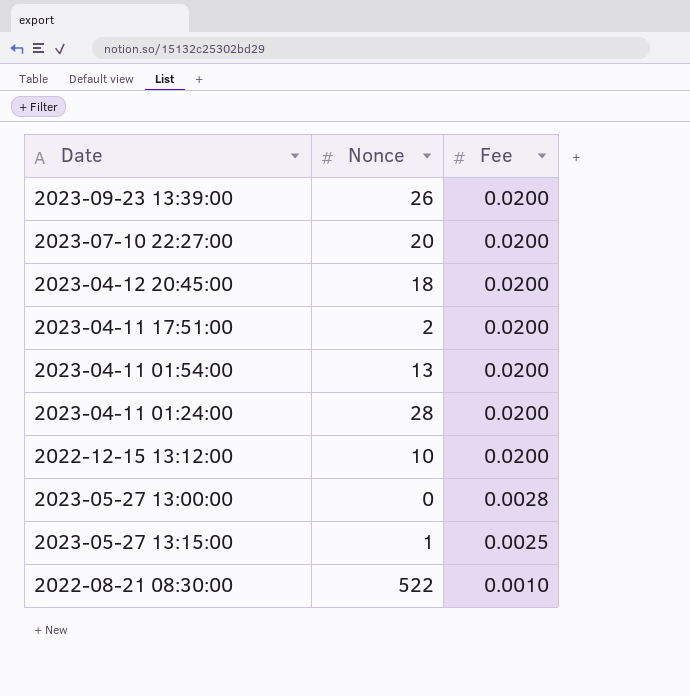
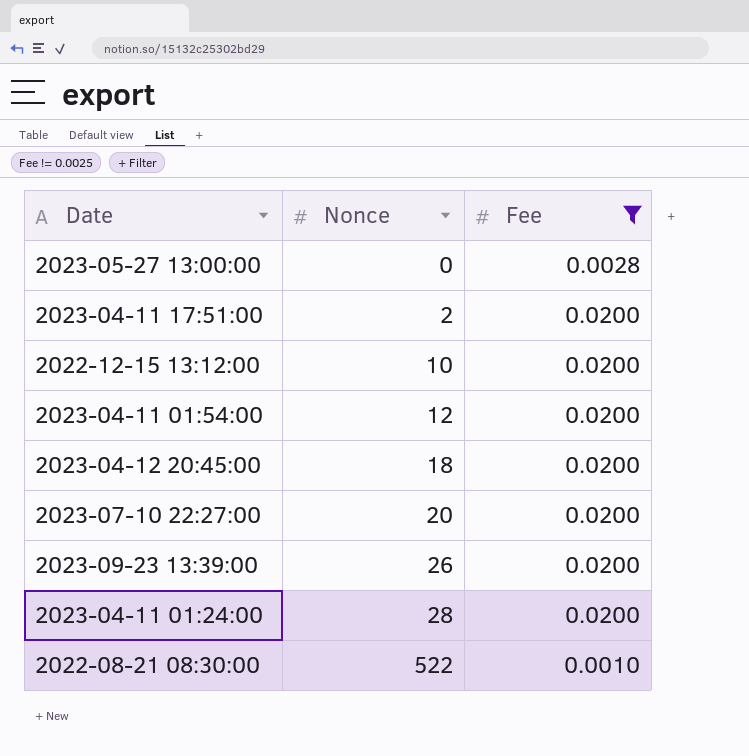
filter: none -> Fee != 0.0025
row order: Fee descending -> Nonce ascending
2023-04-11 01:54:00 | Nonce: 13 -> 12

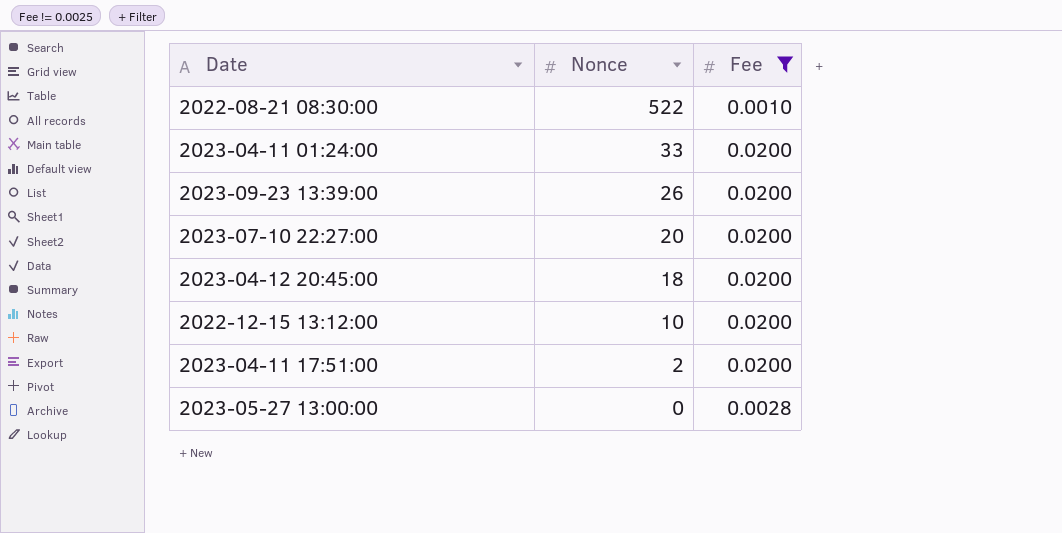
row order: Nonce ascending -> Nonce descending
row 2023-04-11 01:54:00: 12 | 0.0200 -> none
2023-04-11 01:24:00 | Nonce: 28 -> 33

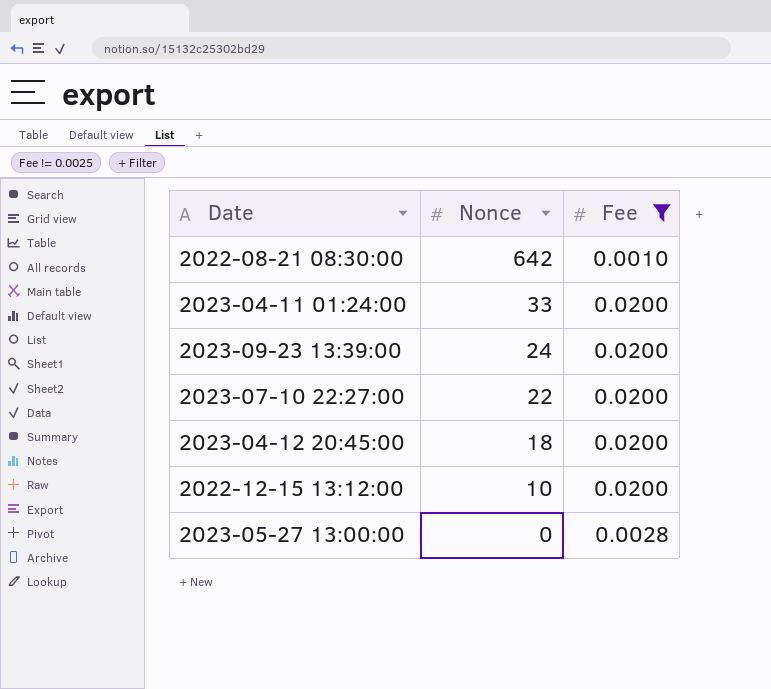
row 2023-04-11 17:51:00: 2 | 0.0200 -> none
2022-08-21 08:30:00 | Nonce: 522 -> 642
2023-09-23 13:39:00 | Nonce: 26 -> 24
2023-07-10 22:27:00 | Nonce: 20 -> 22

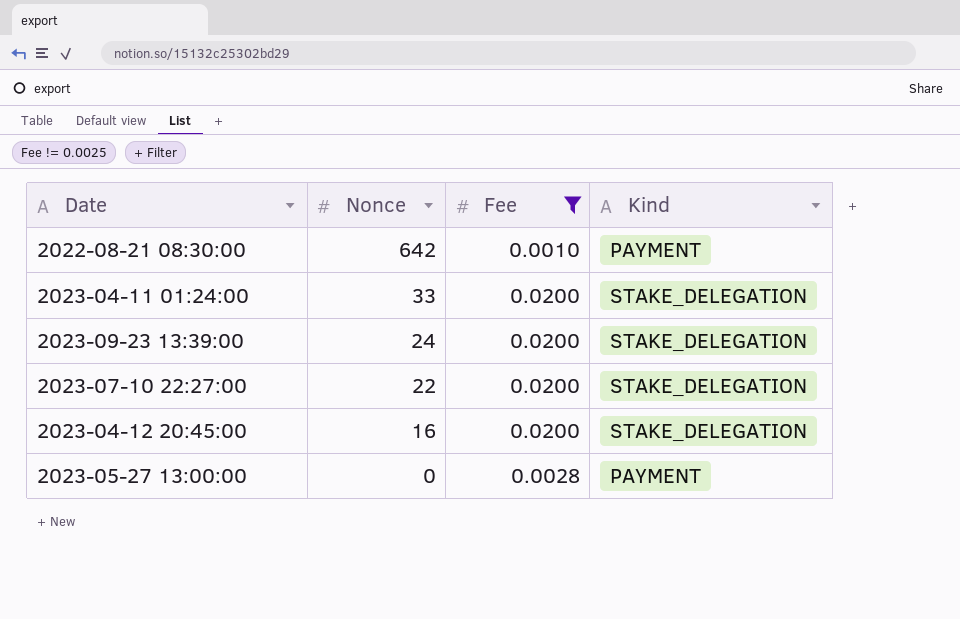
column Kind | position: none -> 4
row 2022-12-15 13:12:00: 10 | 0.0200 -> none
2023-04-12 20:45:00 | Nonce: 18 -> 16

